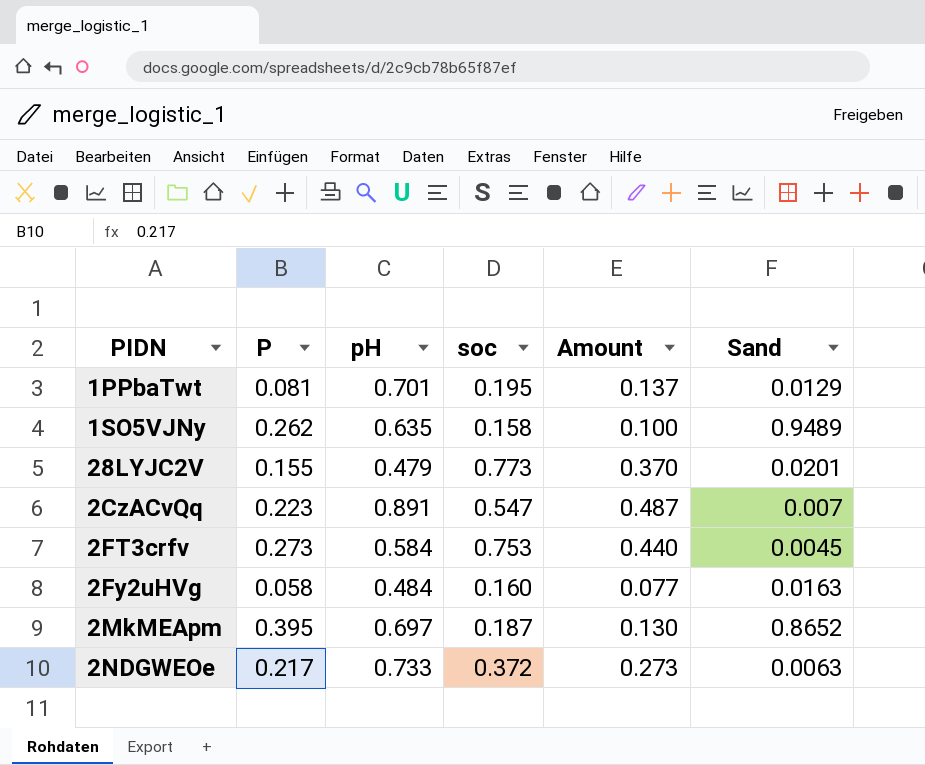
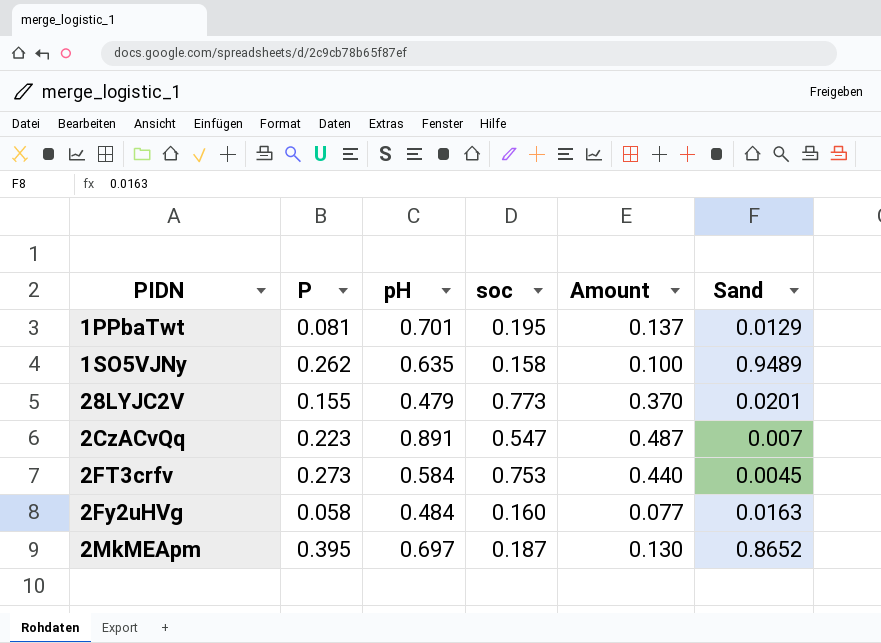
row 2NDGWEOe: 0.217 | 0.733 | 0.372 | 0.273 | 0.0063 -> none

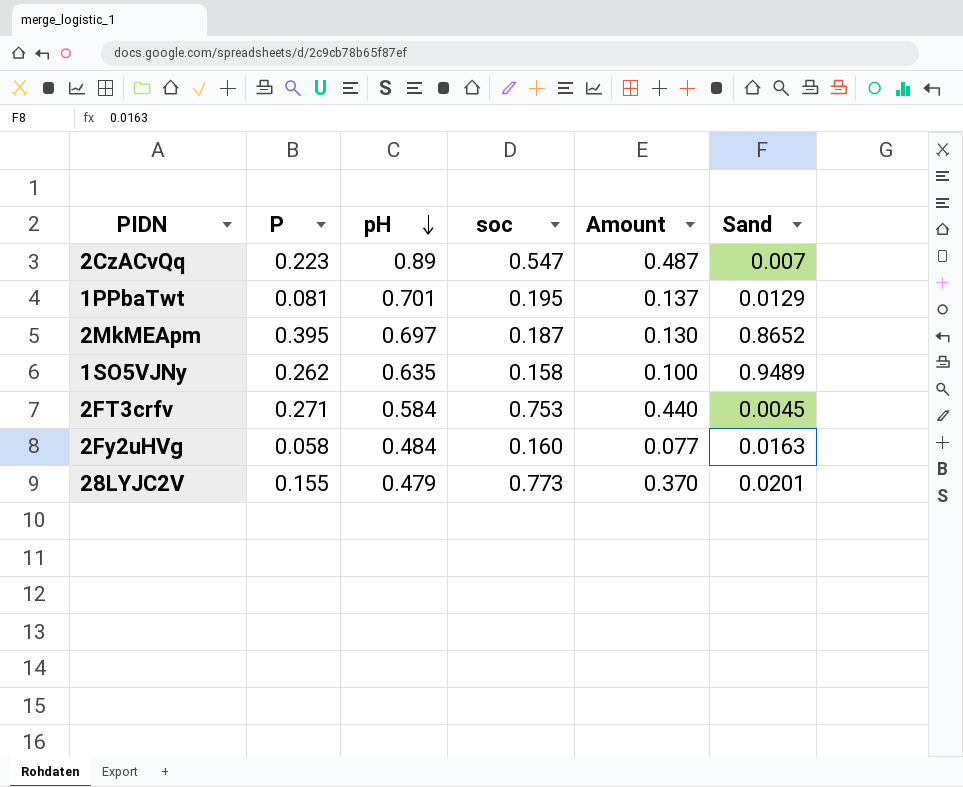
row order: none -> pH descending
2CzACvQq | pH: 0.891 -> 0.89
2FT3crfv | P: 0.273 -> 0.271

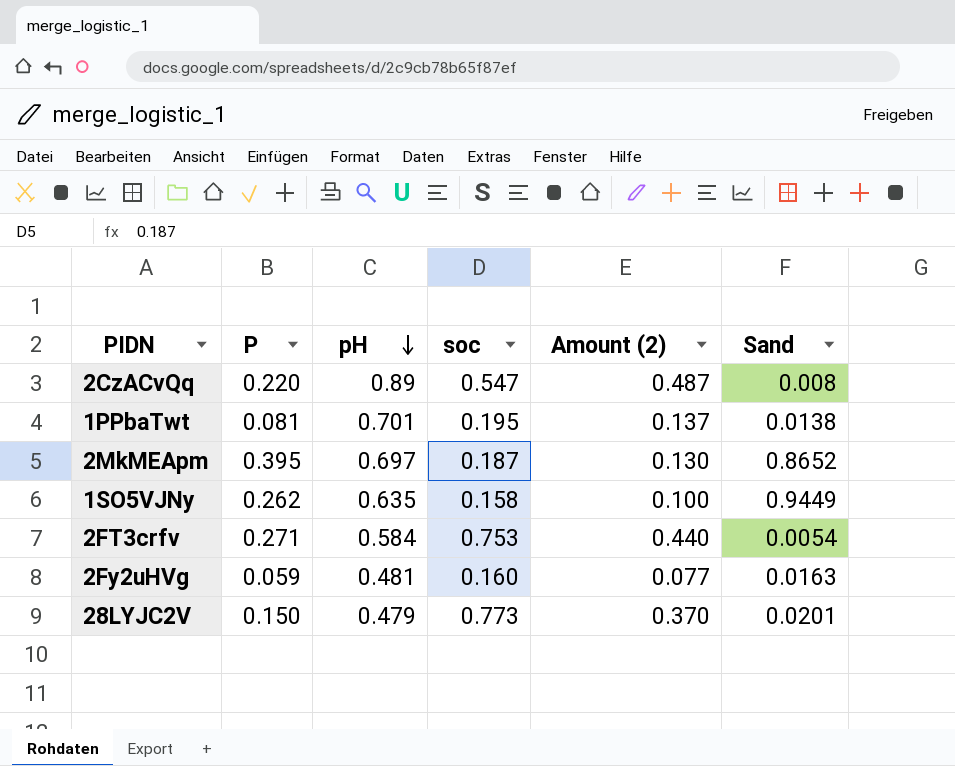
column name: Amount -> Amount (2)
2CzACvQq | P: 0.223 -> 0.220
2CzACvQq | Sand: 0.007 -> 0.008
1PPbaTwt | Sand: 0.0129 -> 0.0138
1SO5VJNy | Sand: 0.9489 -> 0.9449
2FT3crfv | Sand: 0.0045 -> 0.0054
2Fy2uHVg | P: 0.058 -> 0.059
2Fy2uHVg | pH: 0.484 -> 0.481
28LYJC2V | P: 0.155 -> 0.150

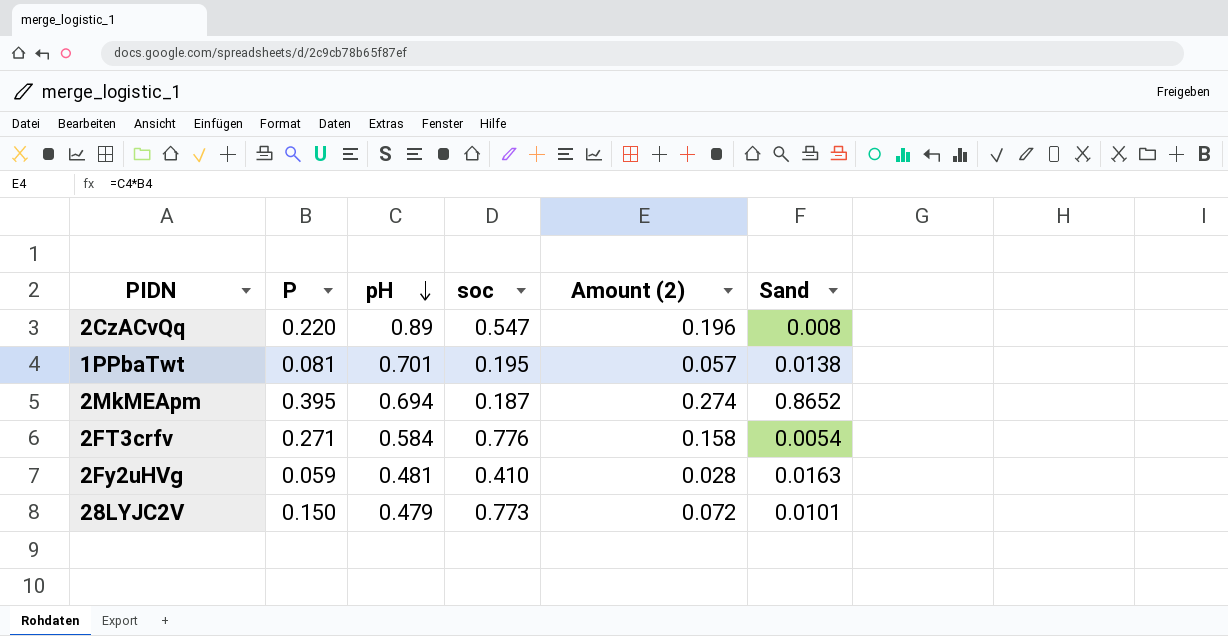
column Amount (2) | formula: [pH] * [soc] -> [P] * [pH]
row 1SO5VJNy: 0.262 | 0.635 | 0.158 | 0.100 | 0.9449 -> none
2MkMEApm | pH: 0.697 -> 0.694
2FT3crfv | soc: 0.753 -> 0.776
2Fy2uHVg | soc: 0.160 -> 0.410
28LYJC2V | Sand: 0.0201 -> 0.0101

